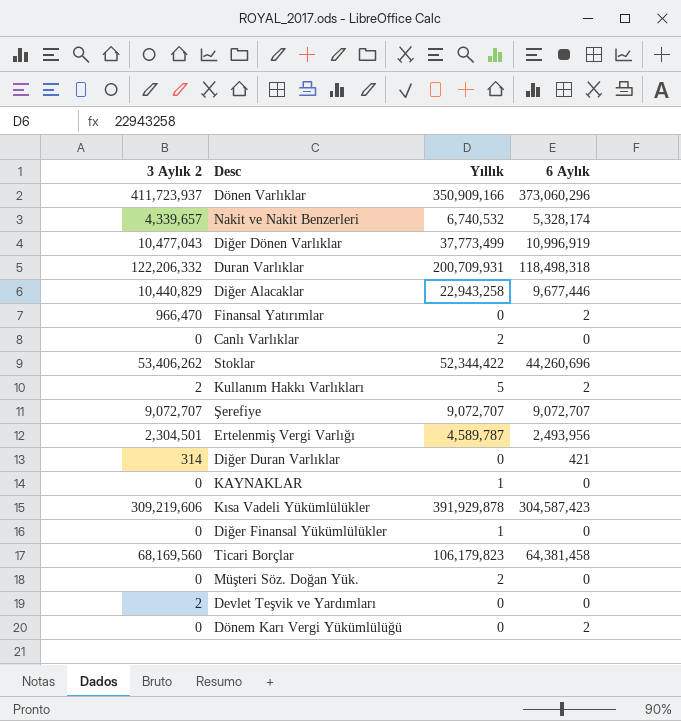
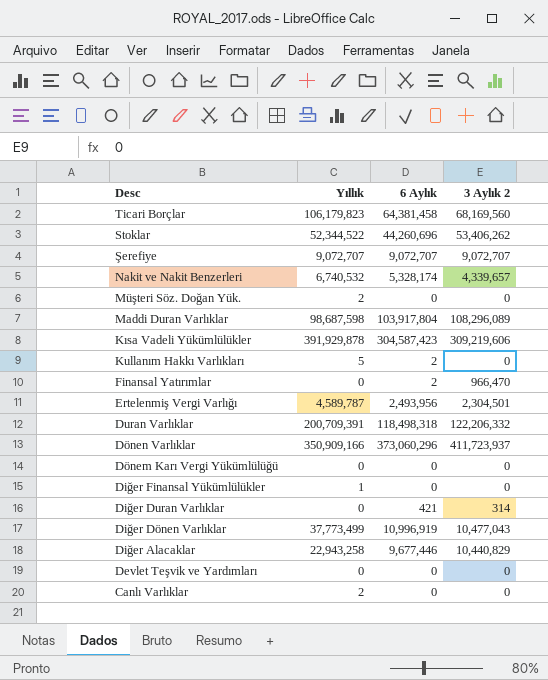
row order: none -> Desc descending
column 3 Aylık 2 | position: 1 -> 4
row KAYNAKLAR: 0 | 1 | 0 -> none
Stoklar | Yıllık: 52,344,422 -> 52,344,522
row Maddi Duran Varlıklar: none -> 98,687,598 | 103,917,804 | 108,296,089
Kullanım Hakkı Varlıkları | 3 Aylık 2: 2 -> 0
Duran Varlıklar | Yıllık: 200,709,931 -> 200,709,391
Dönem Karı Vergi Yükümlülüğü | 6 Aylık: 2 -> 0
Devlet Teşvik ve Yardımları | 3 Aylık 2: 2 -> 0

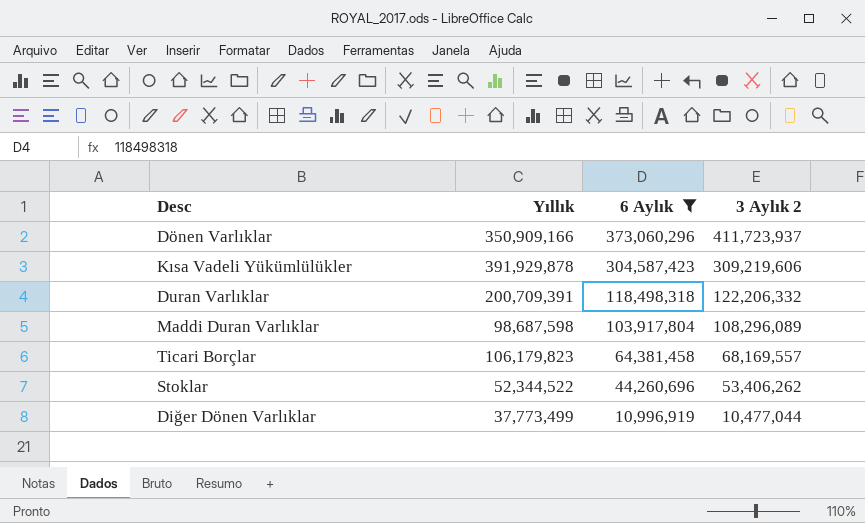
filter: none -> 6 Aylık >= 10,996,919
row order: Desc descending -> 6 Aylık descending
Ticari Borçlar | 3 Aylık 2: 68,169,560 -> 68,169,557
Diğer Dönen Varlıklar | 3 Aylık 2: 10,477,043 -> 10,477,044

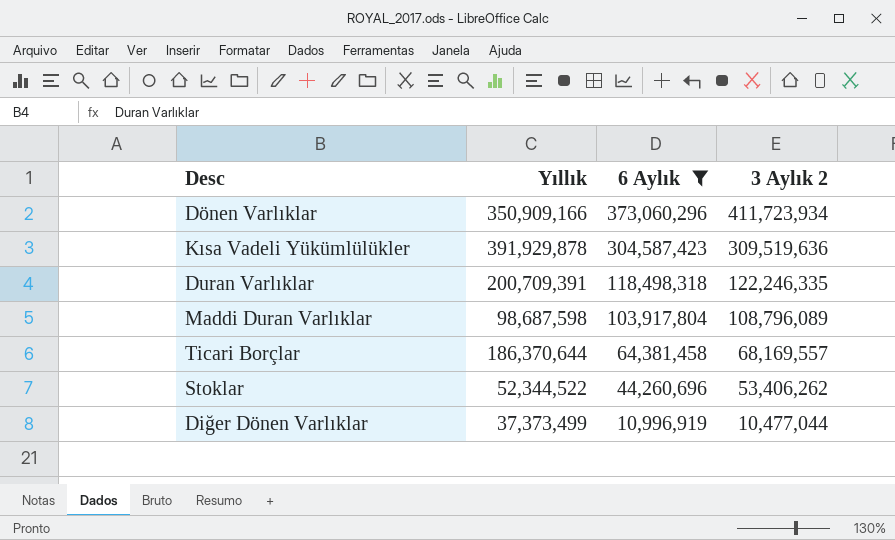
Dönen Varlıklar | 3 Aylık 2: 411,723,937 -> 411,723,934
Kısa Vadeli Yükümlülükler | 3 Aylık 2: 309,219,606 -> 309,519,636
Duran Varlıklar | 3 Aylık 2: 122,206,332 -> 122,246,335
Maddi Duran Varlıklar | 3 Aylık 2: 108,296,089 -> 108,796,089
Ticari Borçlar | Yıllık: 106,179,823 -> 186,370,644
Diğer Dönen Varlıklar | Yıllık: 37,773,499 -> 37,373,499

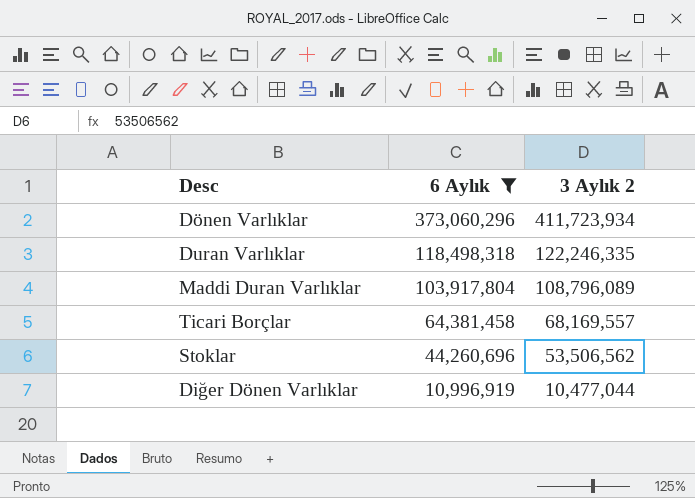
column Yıllık | position: 2 -> none
row Kısa Vadeli Yükümlülükler: 391,929,878 | 304,587,423 | 309,519,636 -> none
Stoklar | 3 Aylık 2: 53,406,262 -> 53,506,562

